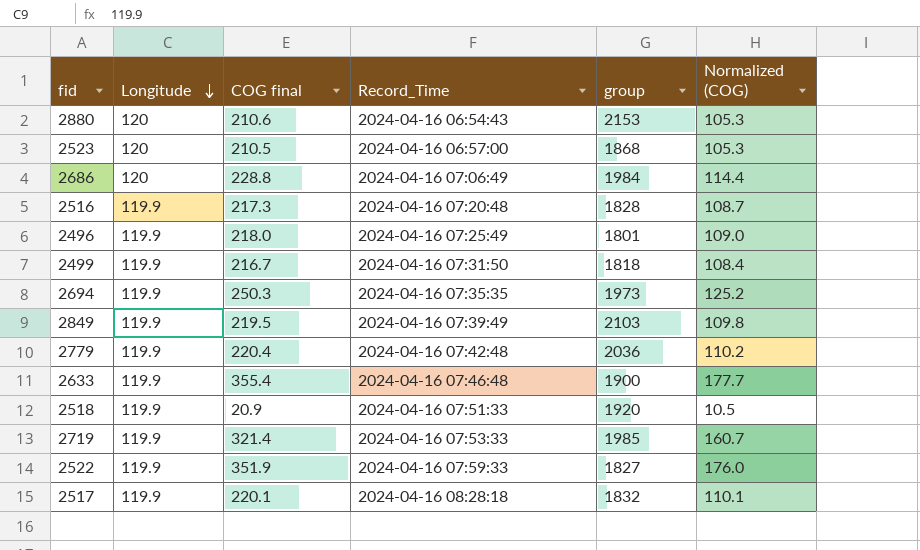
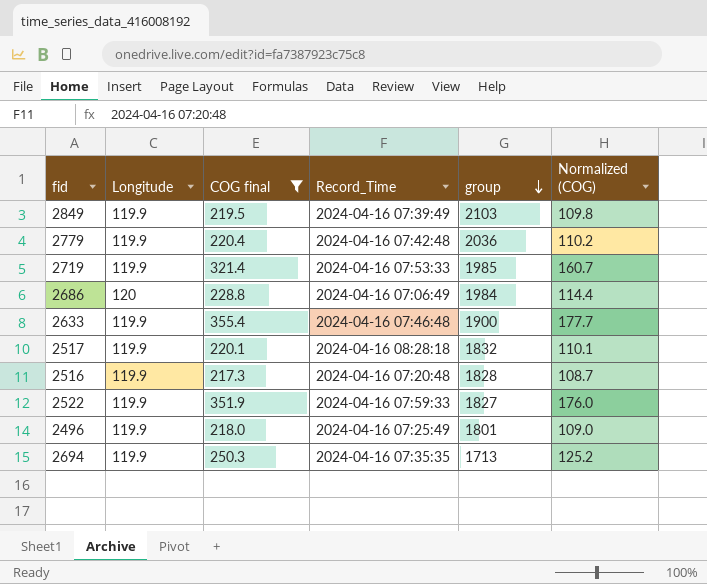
filter: none -> COG final >= 217.3
row order: Longitude descending -> group descending
2694 | group: 1973 -> 1713

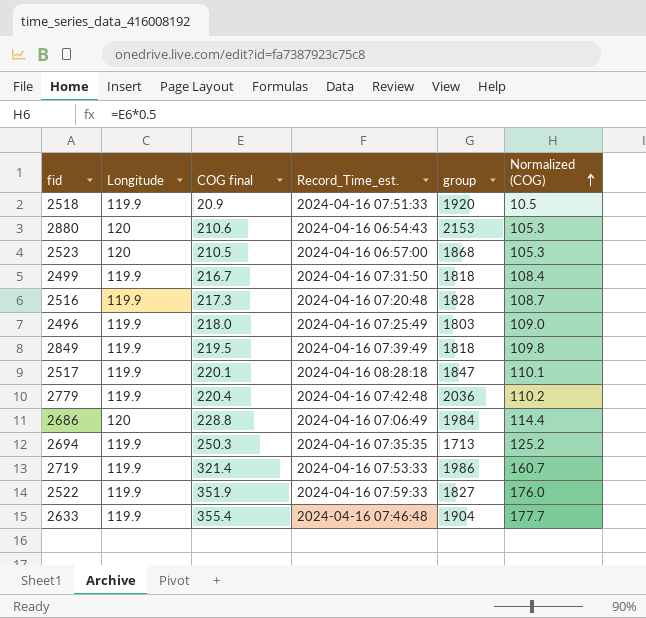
filter: COG final >= 217.3 -> none
row order: group descending -> Normalized (COG) ascending
column name: Record_Time -> Record_Time_est.
2496 | group: 1801 -> 1803
2849 | group: 2103 -> 1818
2517 | group: 1832 -> 1847
2719 | group: 1985 -> 1986
2633 | group: 1900 -> 1904

